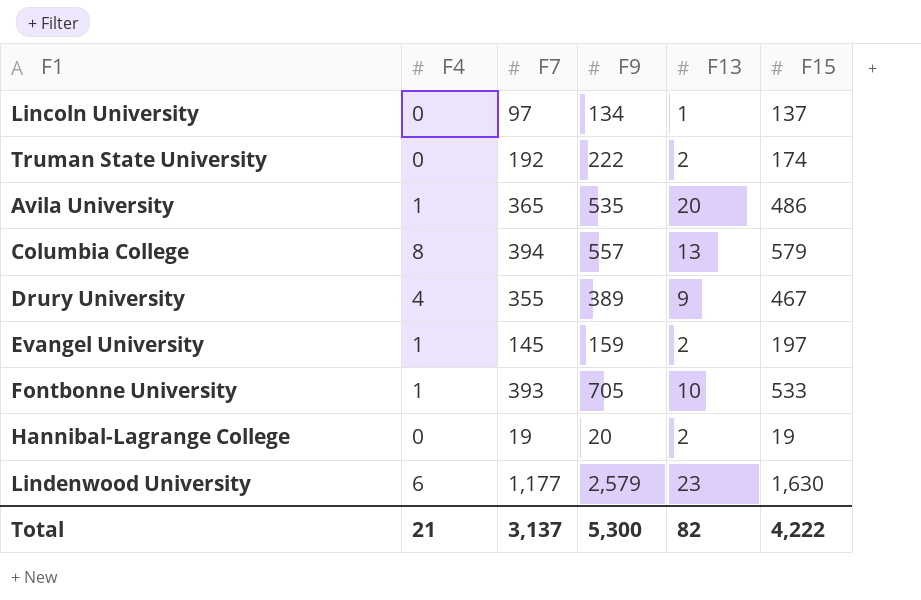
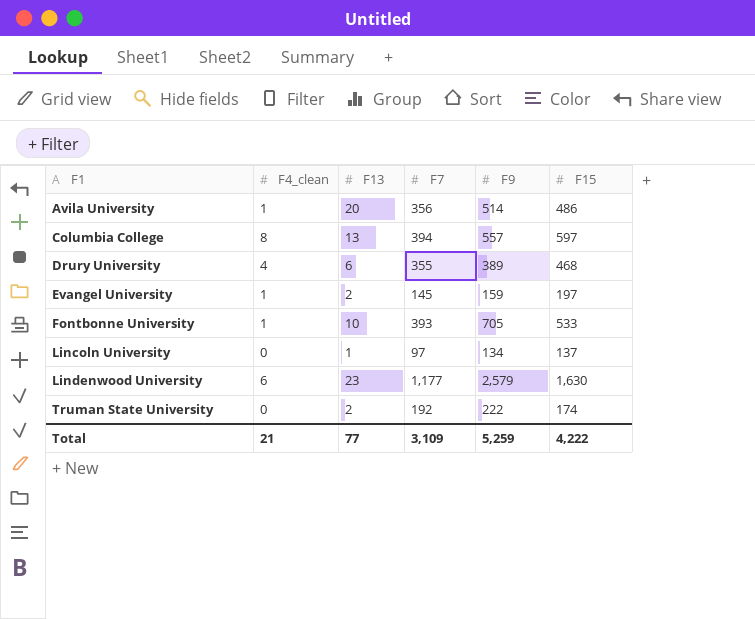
row order: none -> F1 ascending
column name: F4 -> F4_clean
column F13 | position: 5 -> 3
row Hannibal-Lagrange College: 0 | 19 | 20 | 2 | 19 -> none
Avila University | F7: 365 -> 356
Avila University | F9: 535 -> 514
Columbia College | F15: 579 -> 597
Drury University | F13: 9 -> 6
Drury University | F15: 467 -> 468
Total | F13: 82 -> 77
Total | F7: 3,137 -> 3,109
Total | F9: 5,300 -> 5,259

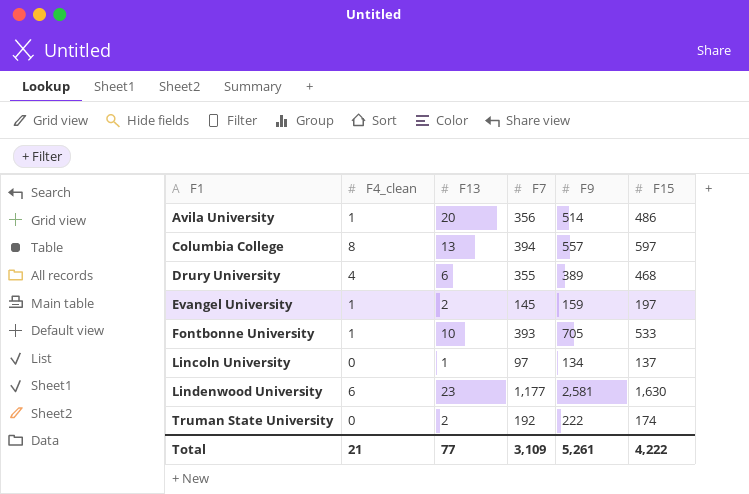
Lindenwood University | F9: 2,579 -> 2,581
Total | F9: 5,259 -> 5,261

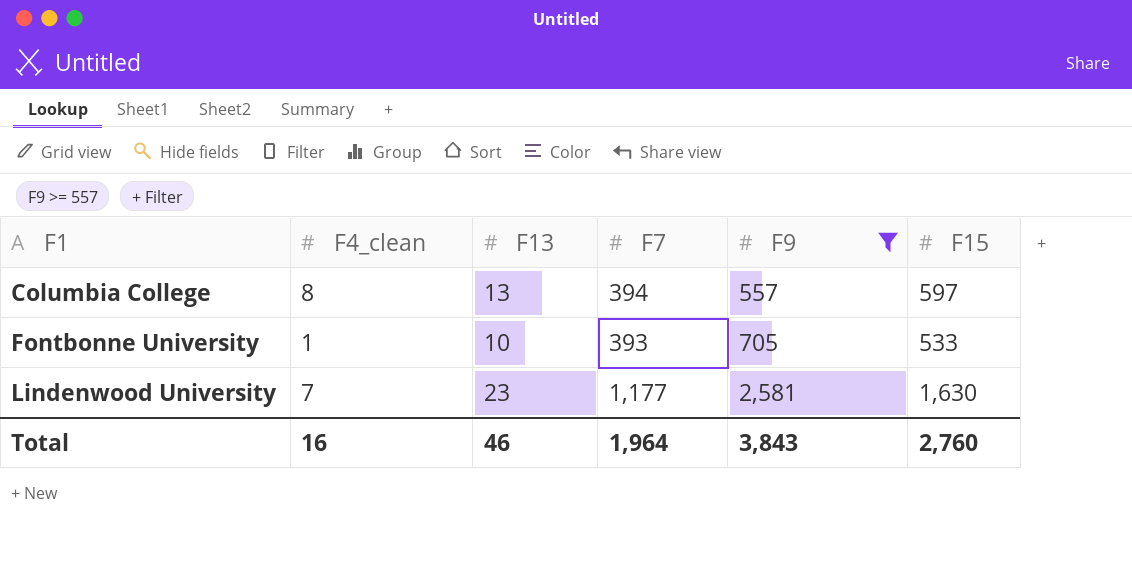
filter: none -> F9 >= 557
Lindenwood University | F4_clean: 6 -> 7
Total | F4_clean: 21 -> 16
Total | F13: 77 -> 46
Total | F7: 3,109 -> 1,964
Total | F9: 5,261 -> 3,843
Total | F15: 4,222 -> 2,760

